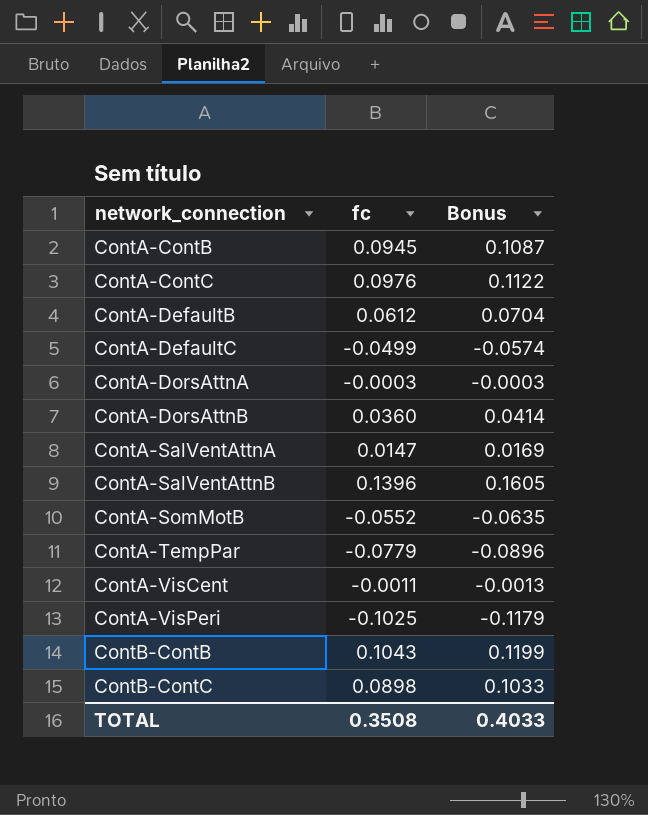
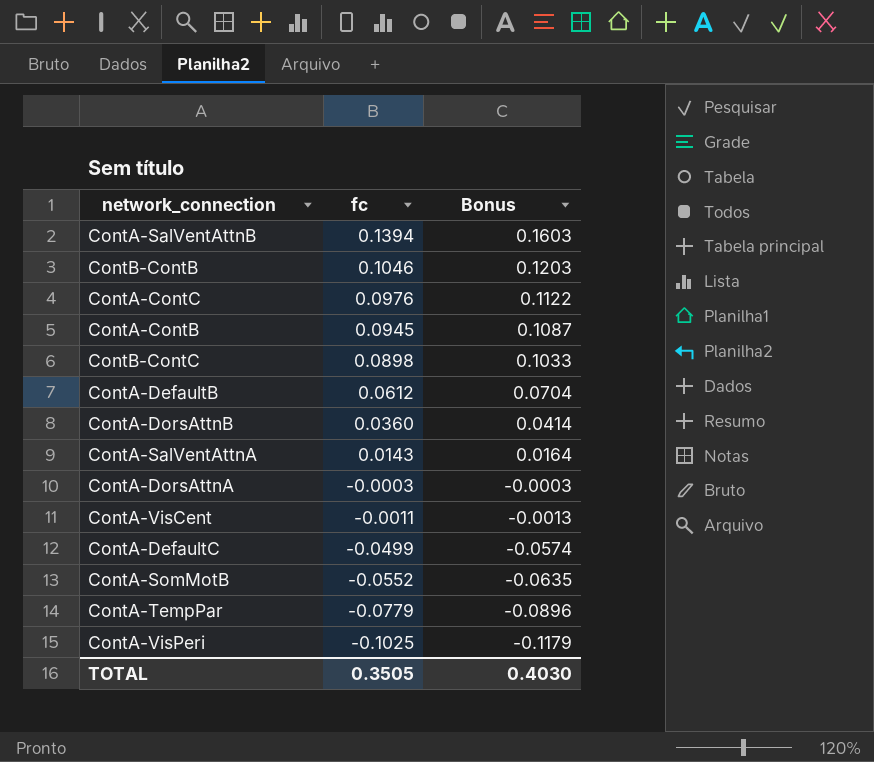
row order: network_connection ascending -> fc descending
ContA-SalVentAttnB | fc: 0.1396 -> 0.1394
ContA-SalVentAttnB | Bonus: 0.1605 -> 0.1603
ContB-ContB | fc: 0.1043 -> 0.1046
ContB-ContB | Bonus: 0.1199 -> 0.1203
ContA-SalVentAttnA | fc: 0.0147 -> 0.0143
ContA-SalVentAttnA | Bonus: 0.0169 -> 0.0164
TOTAL | fc: 0.3508 -> 0.3505
TOTAL | Bonus: 0.4033 -> 0.4030

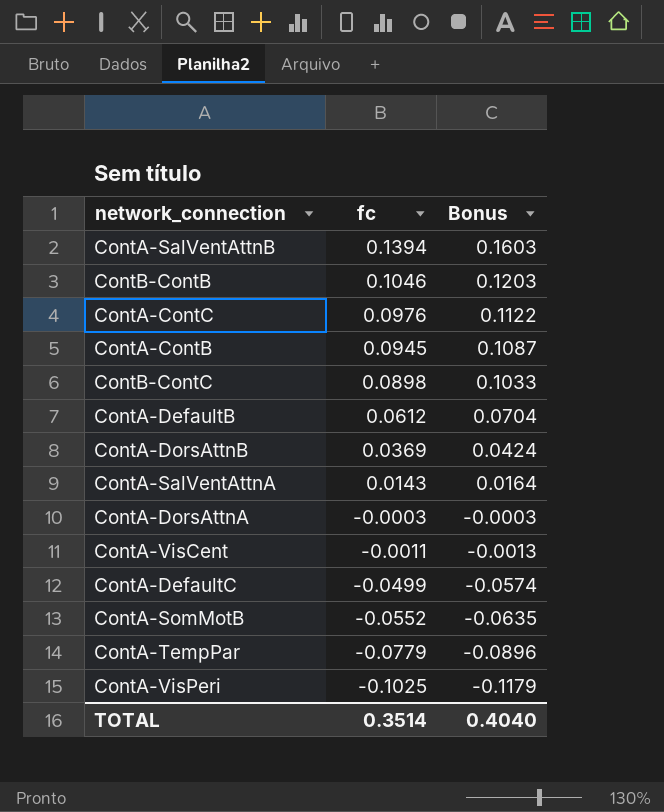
ContA-DorsAttnB | fc: 0.0360 -> 0.0369
ContA-DorsAttnB | Bonus: 0.0414 -> 0.0424
TOTAL | fc: 0.3505 -> 0.3514
TOTAL | Bonus: 0.4030 -> 0.4040

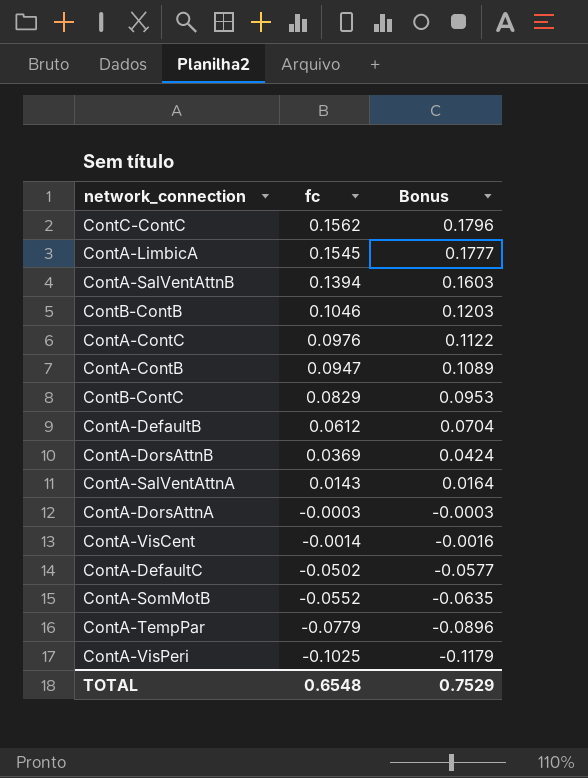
row ContC-ContC: none -> 0.1562 | 0.1796
row ContA-LimbicA: none -> 0.1545 | 0.1777
ContA-ContB | fc: 0.0945 -> 0.0947
ContA-ContB | Bonus: 0.1087 -> 0.1089
ContB-ContC | fc: 0.0898 -> 0.0829
ContB-ContC | Bonus: 0.1033 -> 0.0953
ContA-VisCent | fc: -0.0011 -> -0.0014
ContA-VisCent | Bonus: -0.0013 -> -0.0016
ContA-DefaultC | fc: -0.0499 -> -0.0502
ContA-DefaultC | Bonus: -0.0574 -> -0.0577
TOTAL | fc: 0.3514 -> 0.6548
TOTAL | Bonus: 0.4040 -> 0.7529

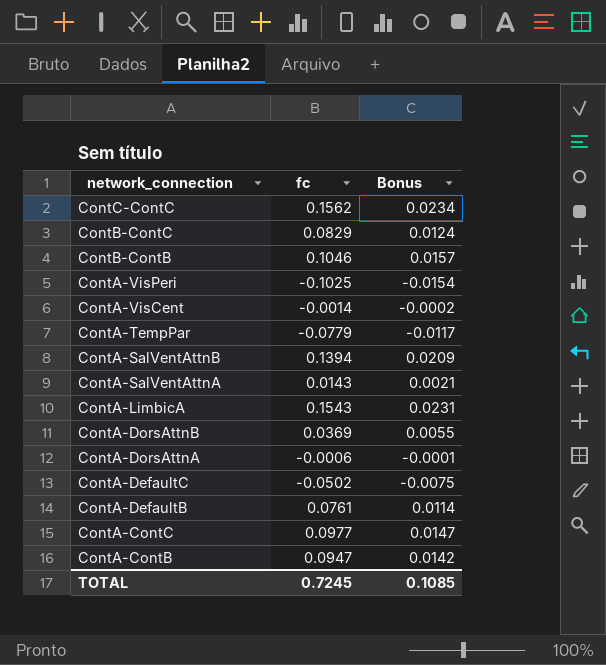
row order: fc descending -> network_connection descending
column Bonus | formula: [fc] * 1.15 -> [fc] * 0.15
row ContA-SomMotB: -0.0552 | -0.0635 -> none
ContA-LimbicA | fc: 0.1545 -> 0.1543
ContA-DorsAttnA | fc: -0.0003 -> -0.0006
ContA-DefaultB | fc: 0.0612 -> 0.0761
ContA-ContC | fc: 0.0976 -> 0.0977
TOTAL | fc: 0.6548 -> 0.7245
TOTAL | Bonus: 0.7529 -> 0.1085

